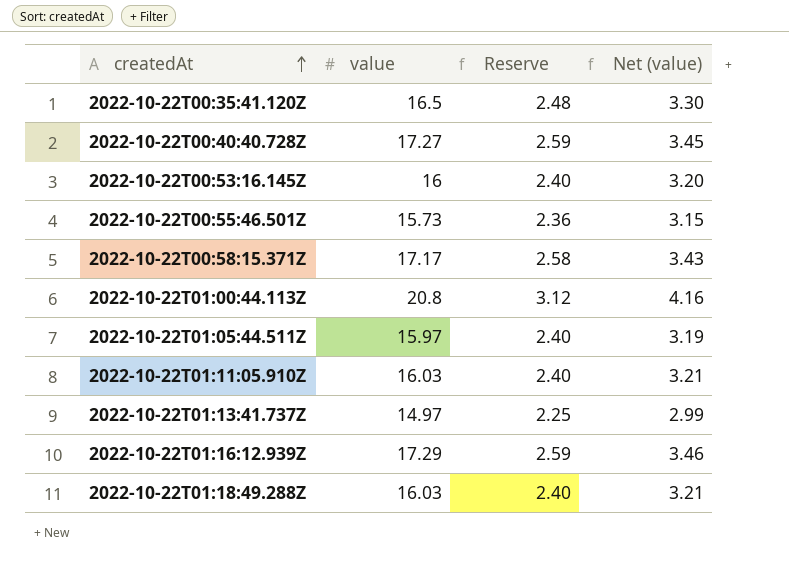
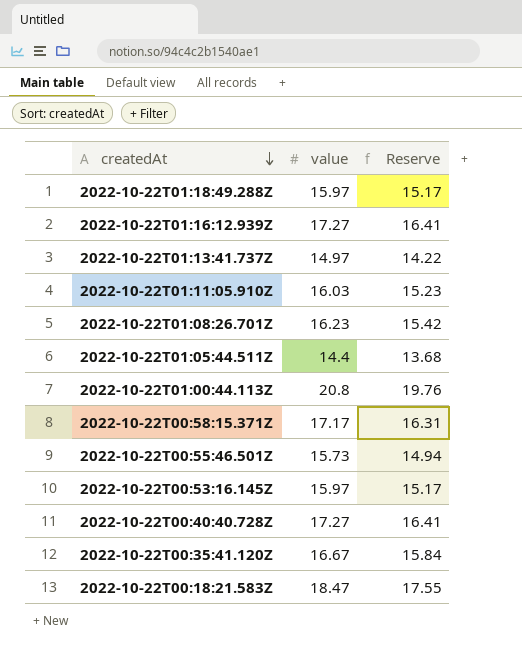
row order: createdAt ascending -> createdAt descending
column Net (value) | formula: [value] * 0.2 -> none
column Reserve | formula: [value] * 0.15 -> [value] * 0.95
2022-10-22T01:18:49.288Z | value: 16.03 -> 15.97
2022-10-22T01:16:12.939Z | value: 17.29 -> 17.27
row 2022-10-22T01:08:26.701Z: none -> 16.23 | 15.42
2022-10-22T01:05:44.511Z | value: 15.97 -> 14.4
2022-10-22T00:53:16.145Z | value: 16 -> 15.97
2022-10-22T00:35:41.120Z | value: 16.5 -> 16.67
row 2022-10-22T00:18:21.583Z: none -> 18.47 | 17.55

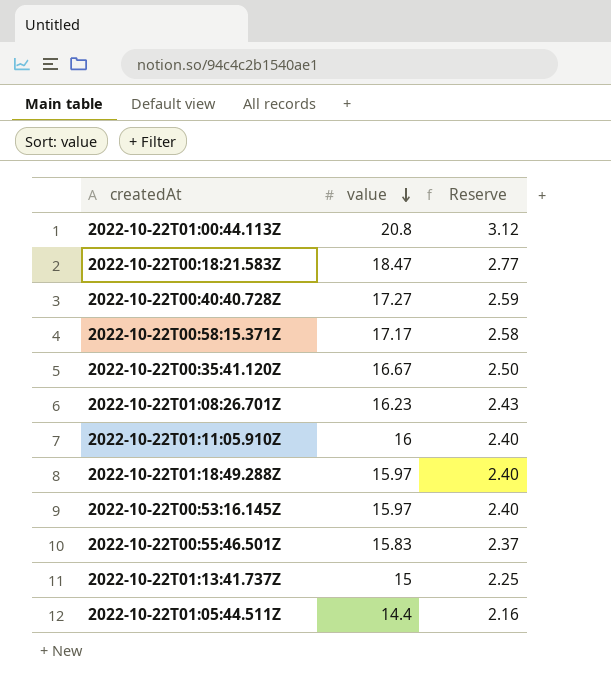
row order: createdAt descending -> value descending
column Reserve | formula: [value] * 0.95 -> [value] * 0.15
row 2022-10-22T01:16:12.939Z: 17.27 | 16.41 -> none
2022-10-22T01:11:05.910Z | value: 16.03 -> 16
2022-10-22T00:55:46.501Z | value: 15.73 -> 15.83
2022-10-22T01:13:41.737Z | value: 14.97 -> 15

